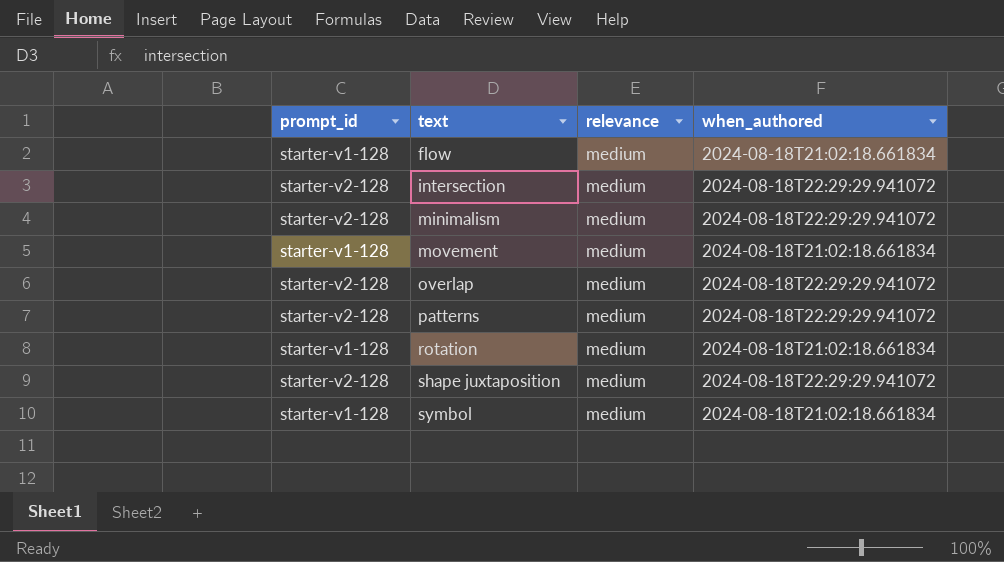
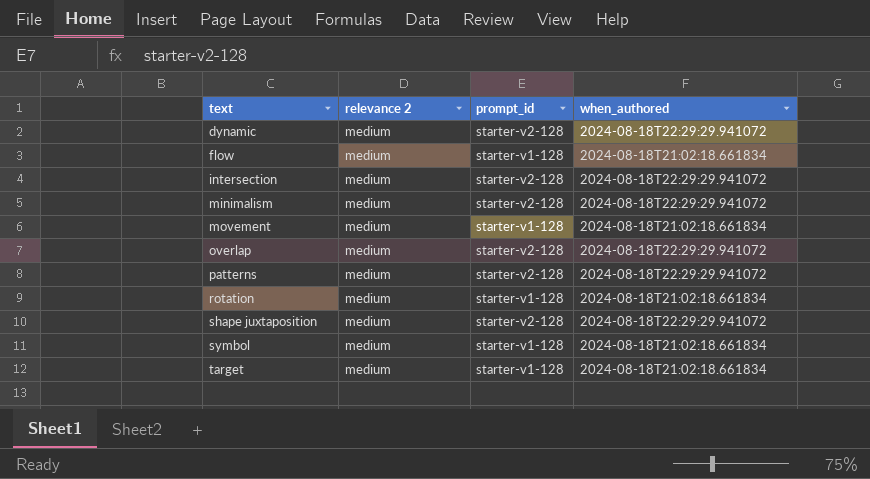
column name: relevance -> relevance 2
column prompt_id | position: 1 -> 3
row dynamic: none -> medium | starter-v2-128 | 2024-08-18T22:29:29.941072
row target: none -> medium | starter-v1-128 | 2024-08-18T21:02:18.661834

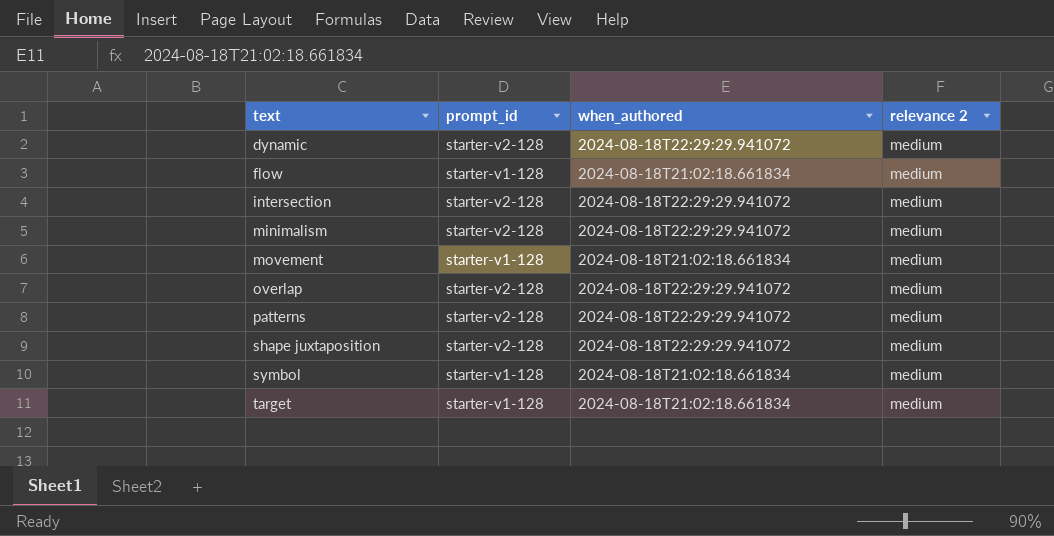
column relevance 2 | position: 2 -> 4
row rotation: medium | starter-v1-128 | 2024-08-18T21:02:18.661834 -> none

